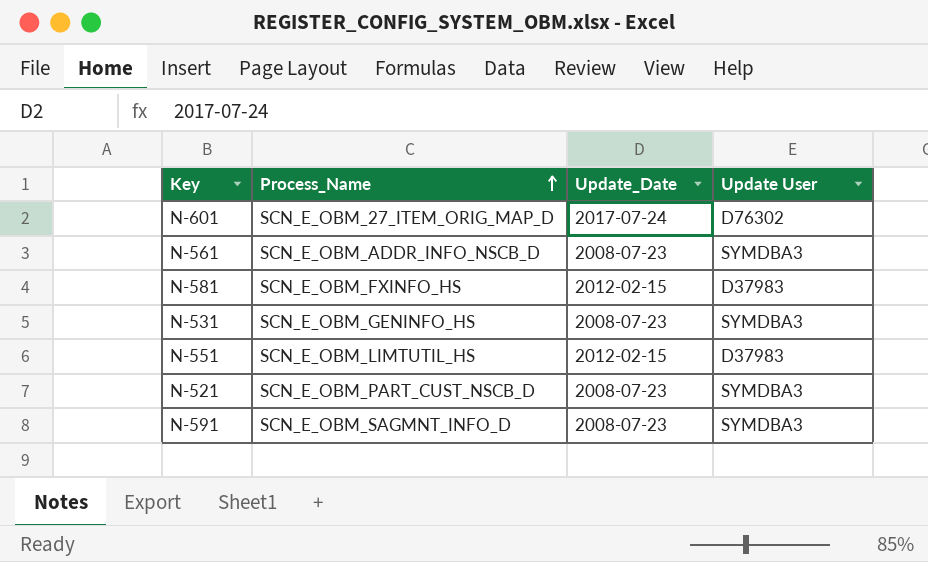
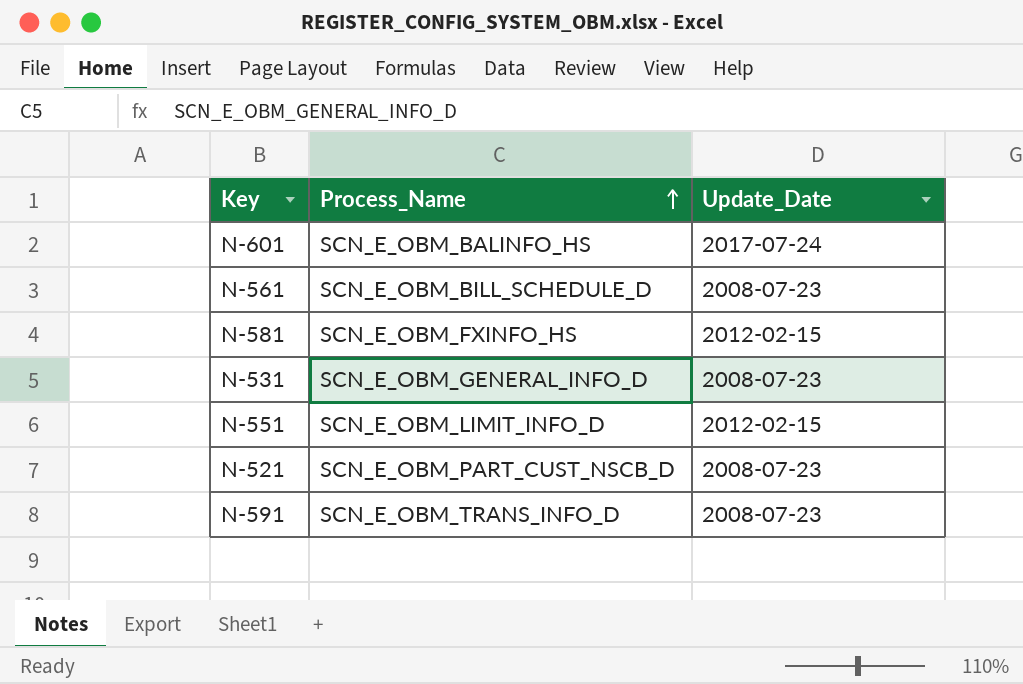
column Update User | position: 4 -> none
N-601 | Process_Name: SCN_E_OBM_27_ITEM_ORIG_MAP_D -> SCN_E_OBM_BALINFO_HS
N-561 | Process_Name: SCN_E_OBM_ADDR_INFO_NSCB_D -> SCN_E_OBM_BILL_SCHEDULE_D
N-531 | Process_Name: SCN_E_OBM_GENINFO_HS -> SCN_E_OBM_GENERAL_INFO_D
N-551 | Process_Name: SCN_E_OBM_LIMTUTIL_HS -> SCN_E_OBM_LIMIT_INFO_D
N-591 | Process_Name: SCN_E_OBM_SAGMNT_INFO_D -> SCN_E_OBM_TRANS_INFO_D

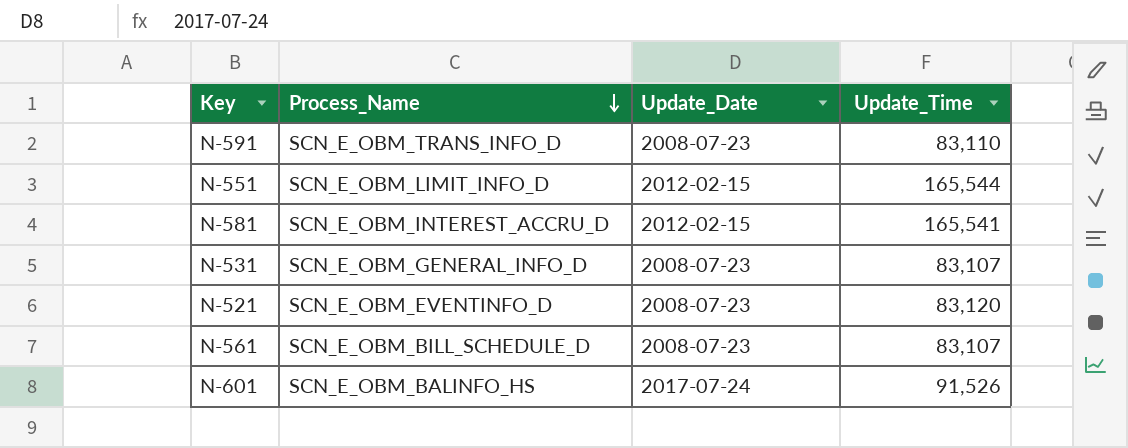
row order: Process_Name ascending -> Process_Name descending
column Update_Time | position: none -> 4
N-581 | Process_Name: SCN_E_OBM_FXINFO_HS -> SCN_E_OBM_INTEREST_ACCRU_D
N-521 | Process_Name: SCN_E_OBM_PART_CUST_NSCB_D -> SCN_E_OBM_EVENTINFO_D

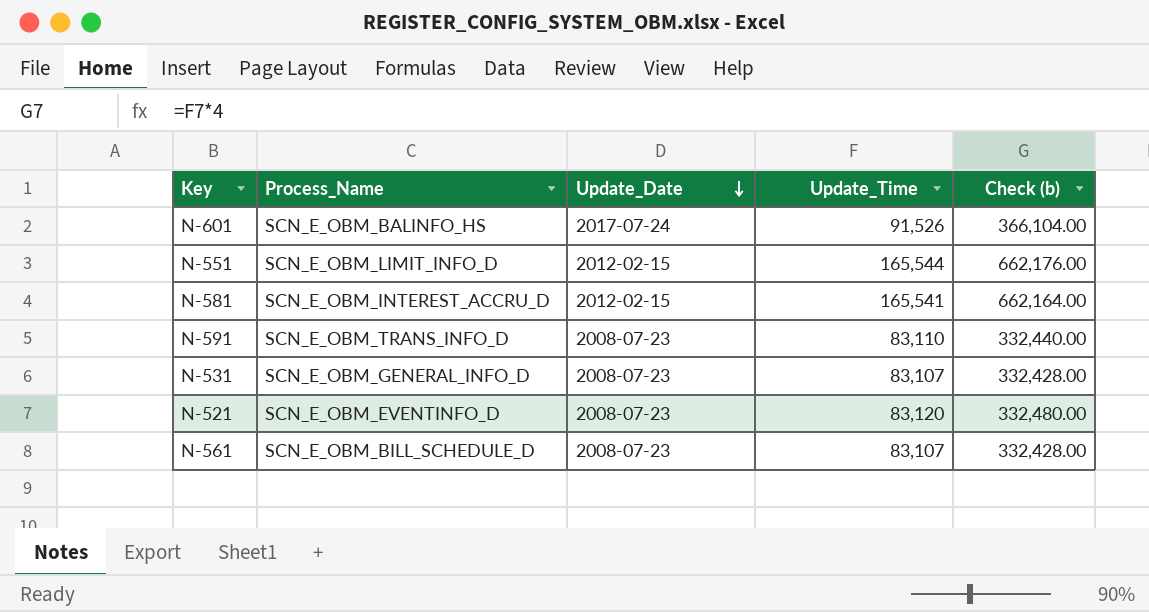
row order: Process_Name descending -> Update_Date descending
column Check (b) | formula: none -> [Update_Time] * 4

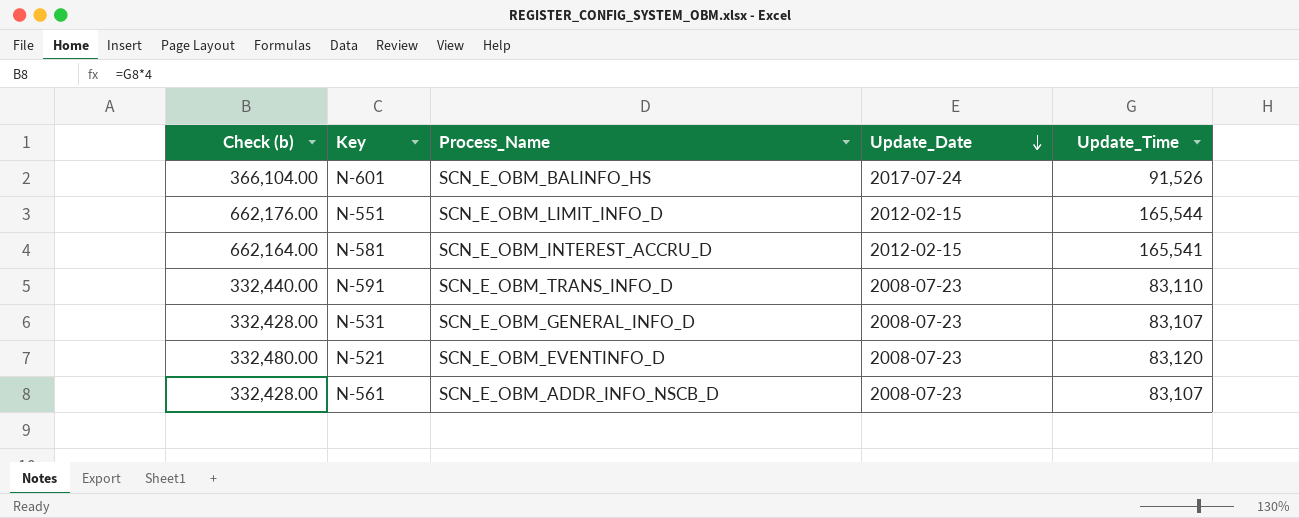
column Check (b) | position: 5 -> 1
N-561 | Process_Name: SCN_E_OBM_BILL_SCHEDULE_D -> SCN_E_OBM_ADDR_INFO_NSCB_D

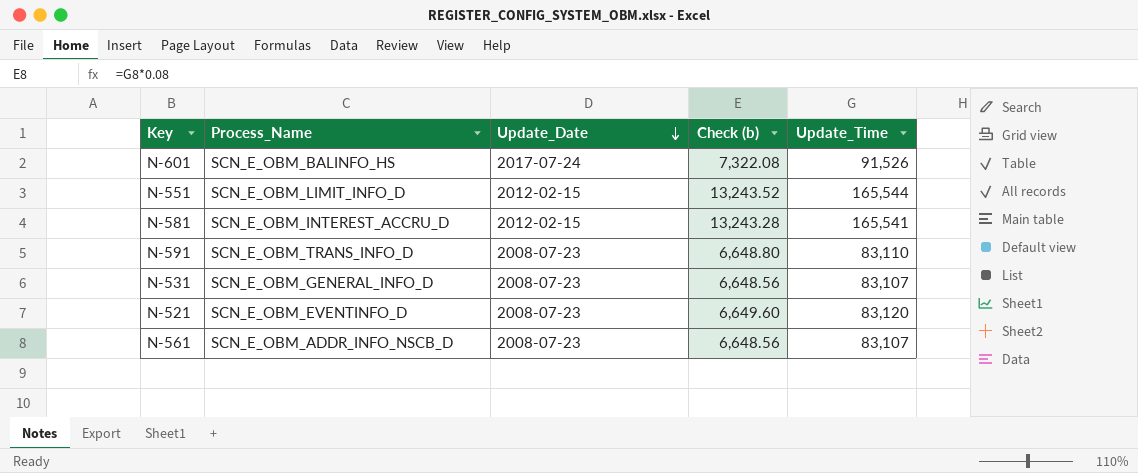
column Check (b) | formula: [Update_Time] * 4 -> [Update_Time] * 0.08
column Check (b) | position: 1 -> 4

